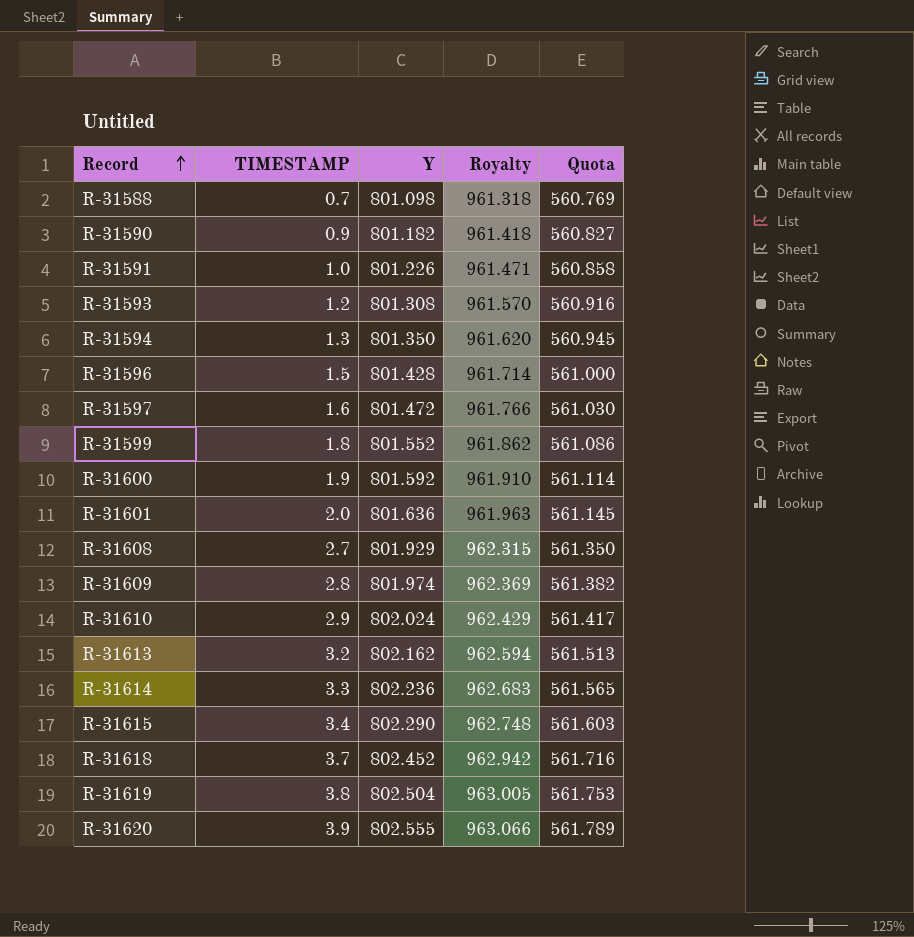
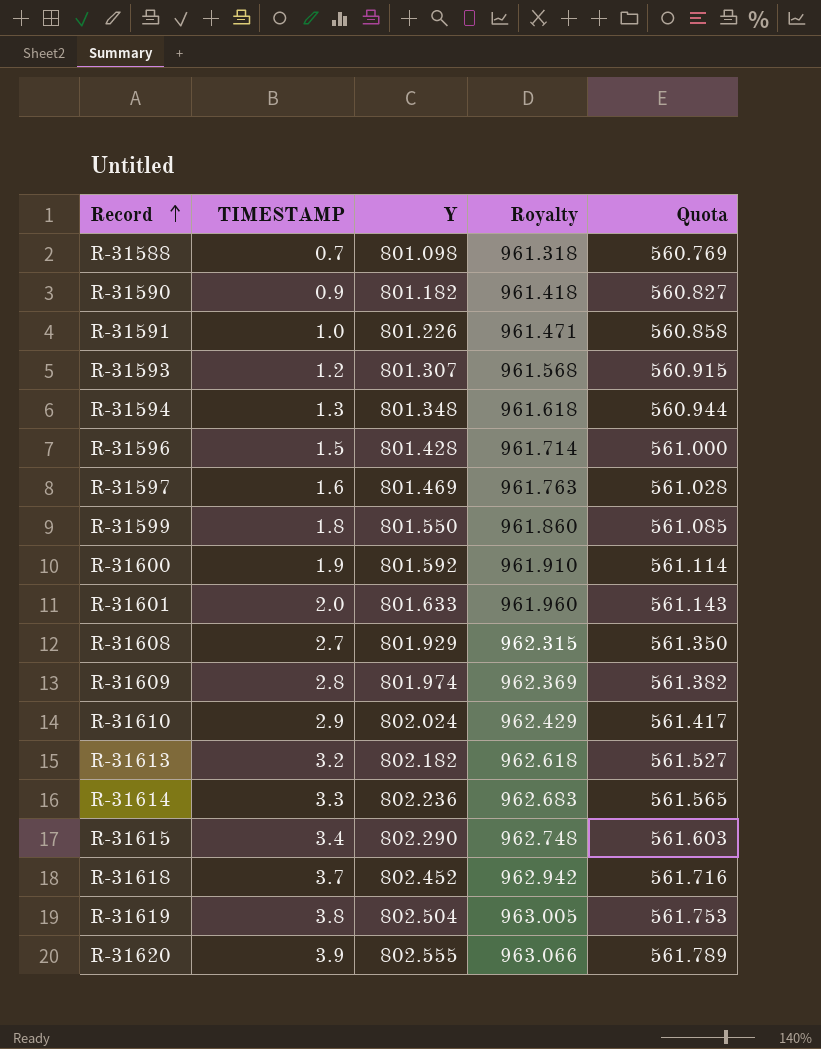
R-31593 | Y: 801.308 -> 801.307
R-31593 | Royalty: 961.570 -> 961.568
R-31593 | Quota: 560.916 -> 560.915
R-31594 | Y: 801.350 -> 801.348
R-31594 | Royalty: 961.620 -> 961.618
R-31594 | Quota: 560.945 -> 560.944
R-31597 | Y: 801.472 -> 801.469
R-31597 | Royalty: 961.766 -> 961.763
R-31597 | Quota: 561.030 -> 561.028
R-31599 | Y: 801.552 -> 801.550
R-31599 | Royalty: 961.862 -> 961.860
R-31599 | Quota: 561.086 -> 561.085
R-31601 | Y: 801.636 -> 801.633
R-31601 | Royalty: 961.963 -> 961.960
R-31601 | Quota: 561.145 -> 561.143
R-31613 | Y: 802.162 -> 802.182
R-31613 | Royalty: 962.594 -> 962.618
R-31613 | Quota: 561.513 -> 561.527

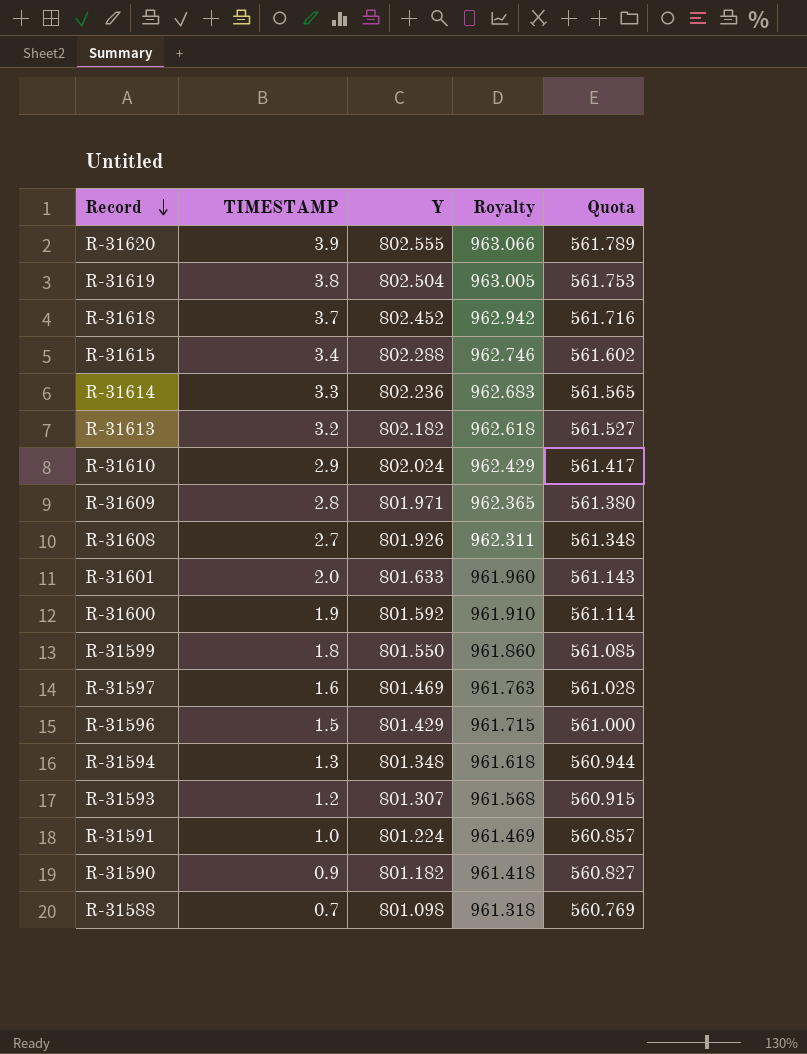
row order: Record ascending -> Record descending
R-31615 | Y: 802.290 -> 802.288
R-31615 | Royalty: 962.748 -> 962.746
R-31615 | Quota: 561.603 -> 561.602
R-31609 | Y: 801.974 -> 801.971
R-31609 | Royalty: 962.369 -> 962.365
R-31609 | Quota: 561.382 -> 561.380
R-31608 | Y: 801.929 -> 801.926
R-31608 | Royalty: 962.315 -> 962.311
R-31608 | Quota: 561.350 -> 561.348
R-31596 | Y: 801.428 -> 801.429
R-31596 | Royalty: 961.714 -> 961.715
R-31591 | Y: 801.226 -> 801.224
R-31591 | Royalty: 961.471 -> 961.469
R-31591 | Quota: 560.858 -> 560.857

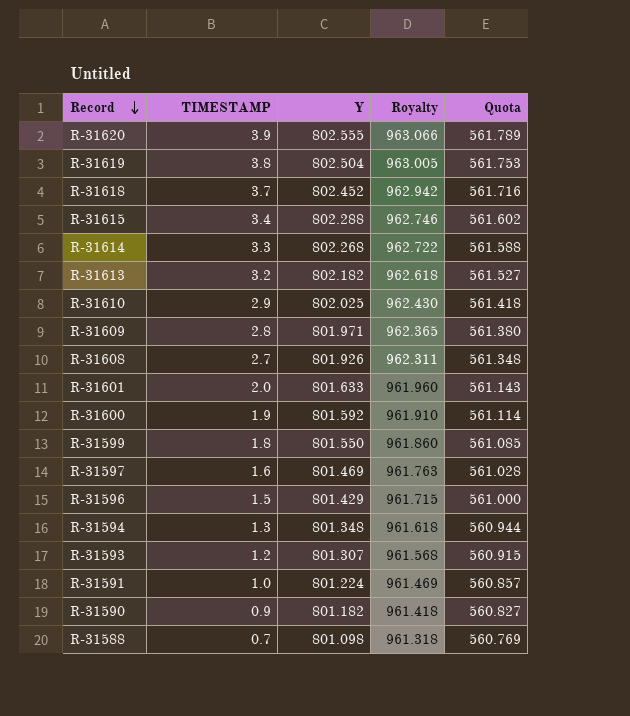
R-31614 | Y: 802.236 -> 802.268
R-31614 | Royalty: 962.683 -> 962.722
R-31614 | Quota: 561.565 -> 561.588
R-31610 | Y: 802.024 -> 802.025
R-31610 | Royalty: 962.429 -> 962.430
R-31610 | Quota: 561.417 -> 561.418

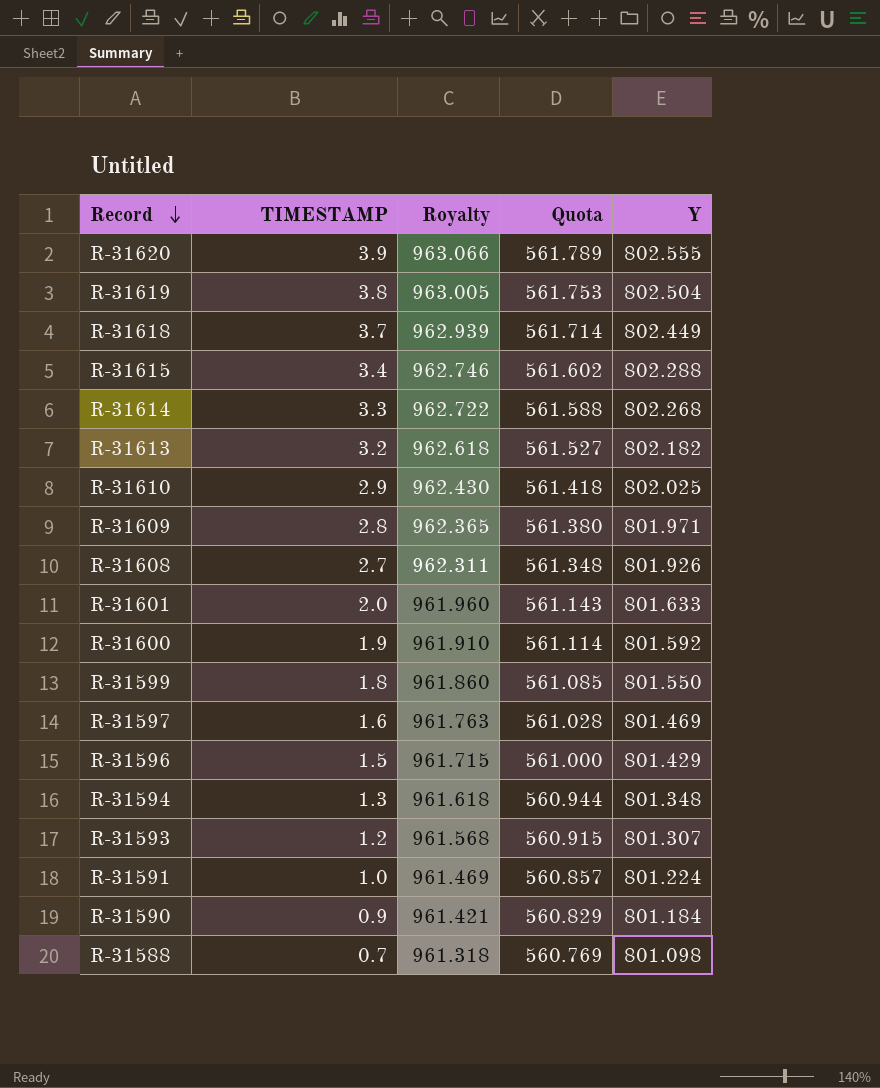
column Y | position: 3 -> 5
R-31618 | Royalty: 962.942 -> 962.939
R-31618 | Quota: 561.716 -> 561.714
R-31618 | Y: 802.452 -> 802.449
R-31590 | Royalty: 961.418 -> 961.421
R-31590 | Quota: 560.827 -> 560.829
R-31590 | Y: 801.182 -> 801.184

